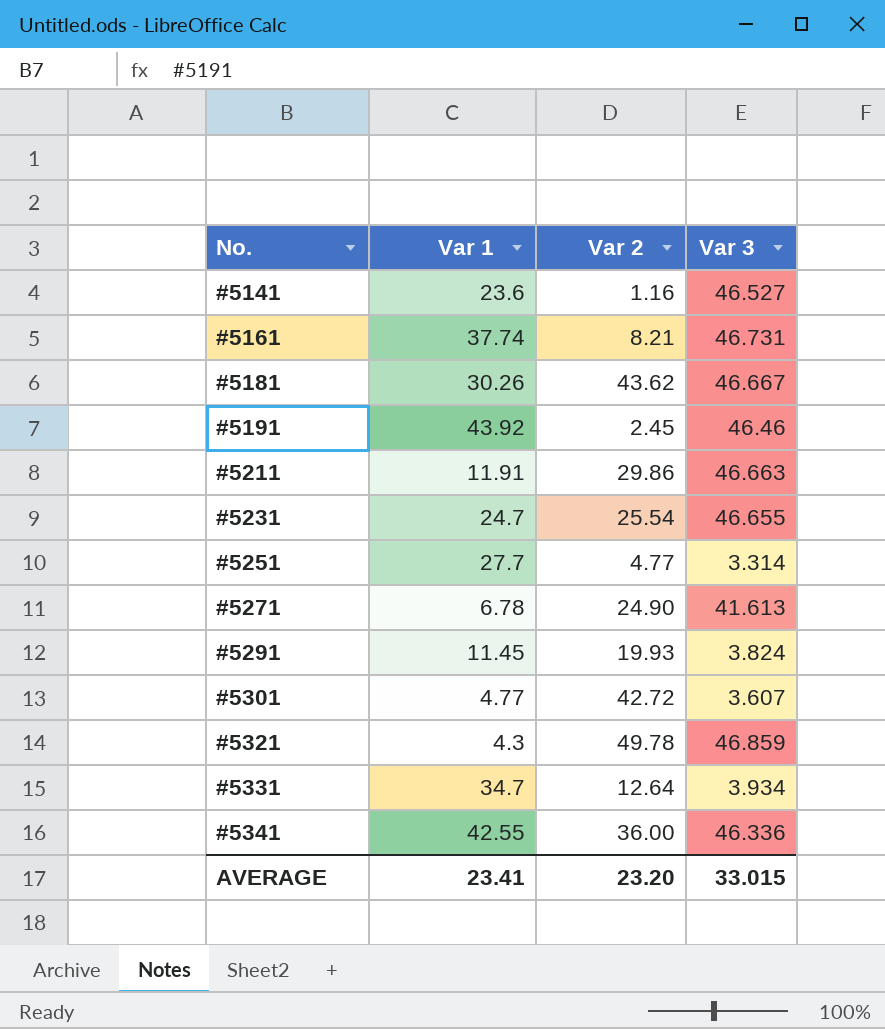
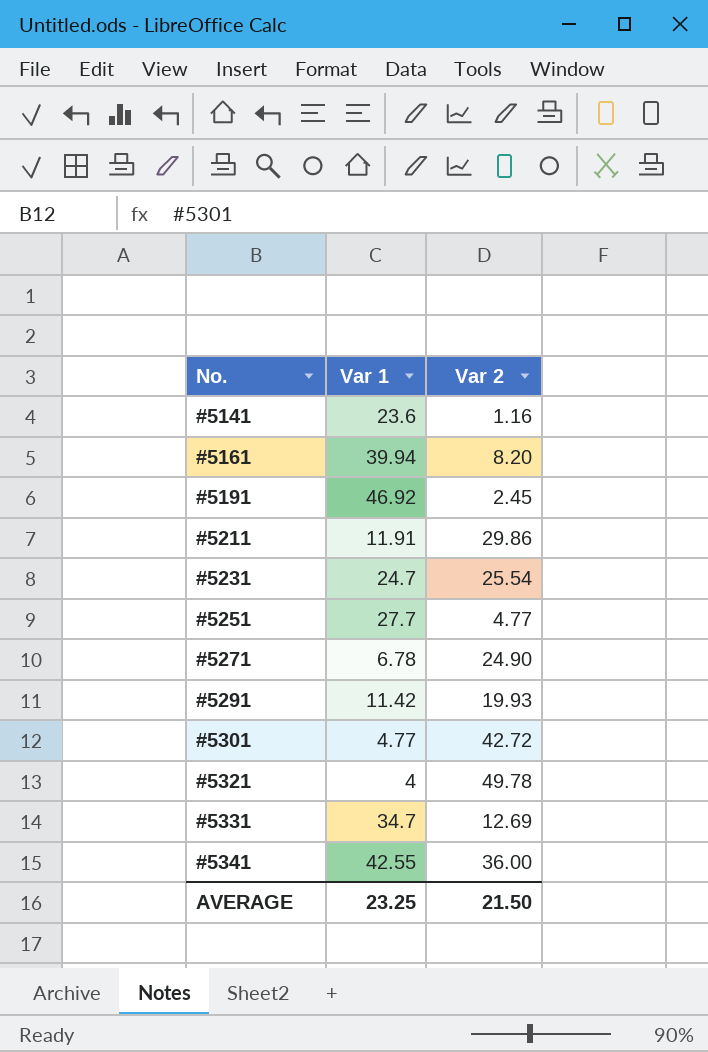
column Var 3 | position: 4 -> none
row #5181: 30.26 | 43.62 | 46.667 -> none
#5161 | Var 1: 37.74 -> 39.94
#5161 | Var 2: 8.21 -> 8.20
#5191 | Var 1: 43.92 -> 46.92
#5291 | Var 1: 11.45 -> 11.42
#5321 | Var 1: 4.3 -> 4
#5331 | Var 2: 12.64 -> 12.69
AVERAGE | Var 1: 23.41 -> 23.25
AVERAGE | Var 2: 23.20 -> 21.50

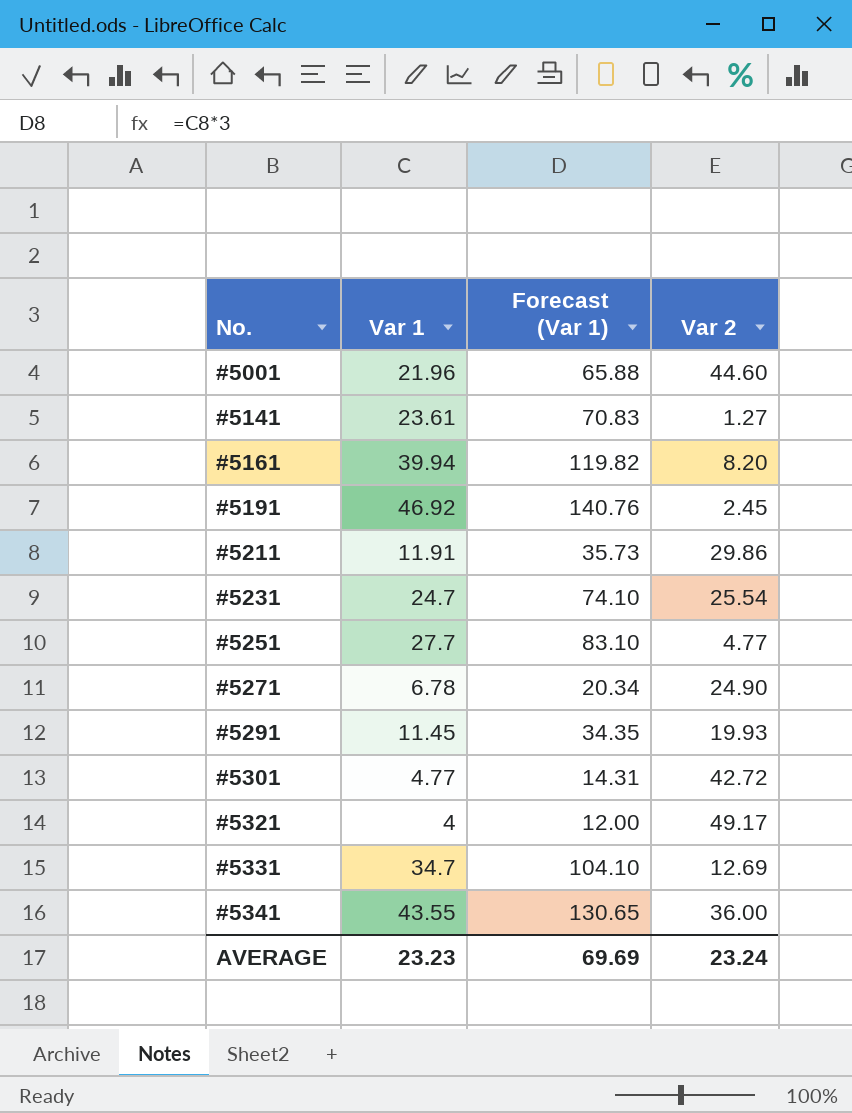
column Forecast (Var 1) | formula: none -> [Var 1] * 3
row #5001: none -> 21.96 | 65.88 | 44.60
#5141 | Var 1: 23.6 -> 23.61
#5141 | Var 2: 1.16 -> 1.27
#5291 | Var 1: 11.42 -> 11.45
#5321 | Var 2: 49.78 -> 49.17
#5341 | Var 1: 42.55 -> 43.55
AVERAGE | Var 1: 23.25 -> 23.23
AVERAGE | Var 2: 21.50 -> 23.24

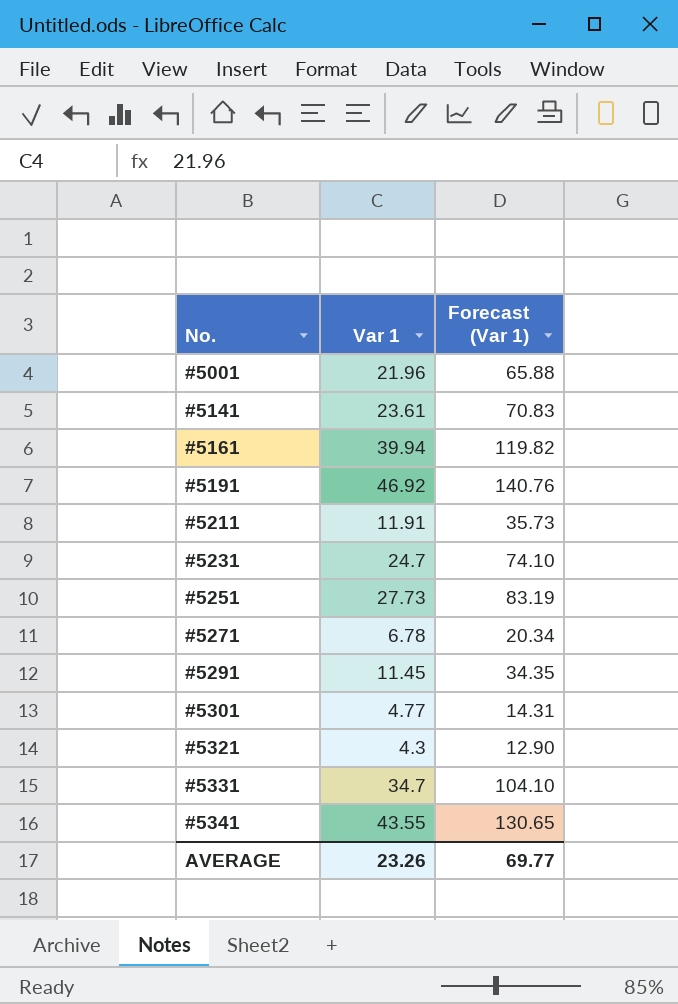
column Var 2 | position: 4 -> none
#5251 | Var 1: 27.7 -> 27.73
#5251 | Forecast (Var 1): 83.10 -> 83.19
#5321 | Var 1: 4 -> 4.3
#5321 | Forecast (Var 1): 12.00 -> 12.90
AVERAGE | Var 1: 23.23 -> 23.26
AVERAGE | Forecast (Var 1): 69.69 -> 69.77

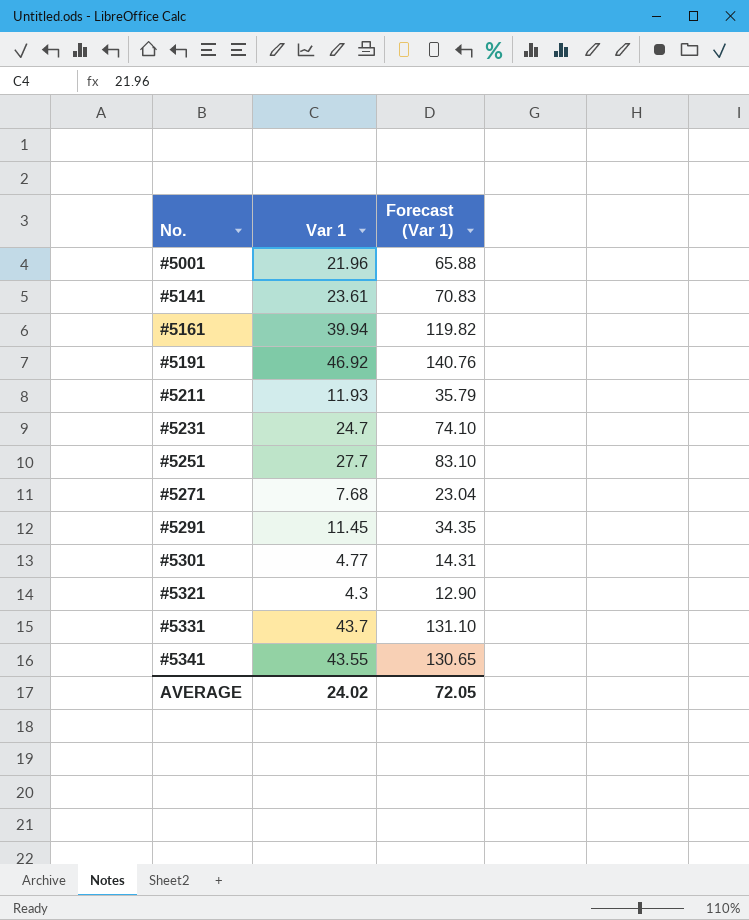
#5211 | Var 1: 11.91 -> 11.93
#5211 | Forecast (Var 1): 35.73 -> 35.79
#5251 | Var 1: 27.73 -> 27.7
#5251 | Forecast (Var 1): 83.19 -> 83.10
#5271 | Var 1: 6.78 -> 7.68
#5271 | Forecast (Var 1): 20.34 -> 23.04
#5331 | Var 1: 34.7 -> 43.7
#5331 | Forecast (Var 1): 104.10 -> 131.10
AVERAGE | Var 1: 23.26 -> 24.02
AVERAGE | Forecast (Var 1): 69.77 -> 72.05

